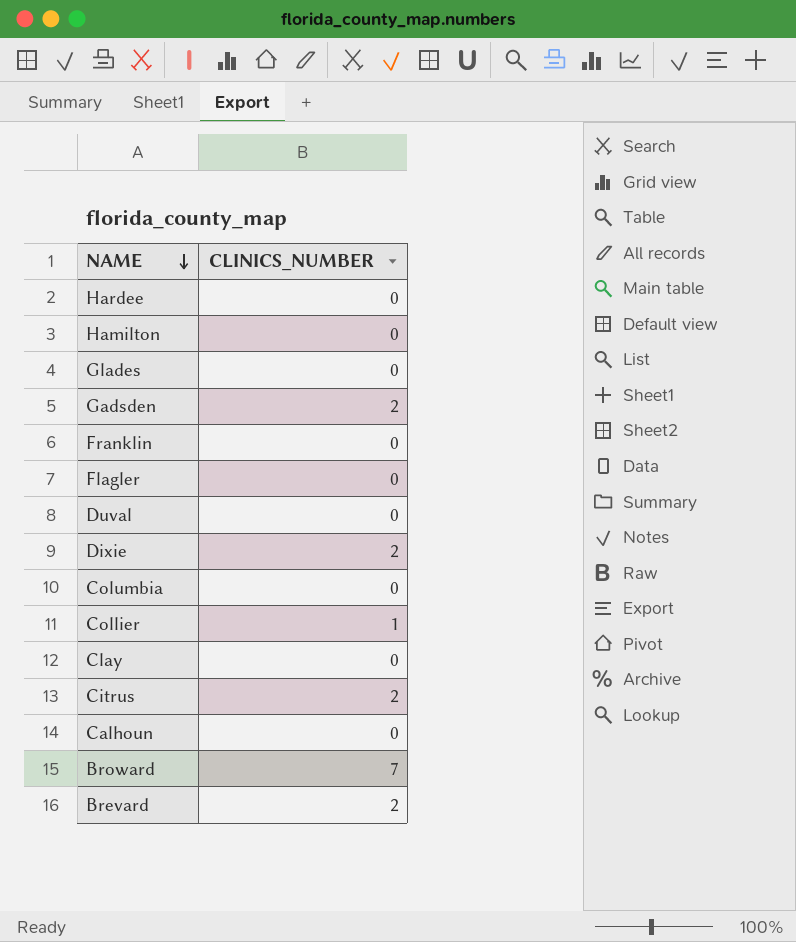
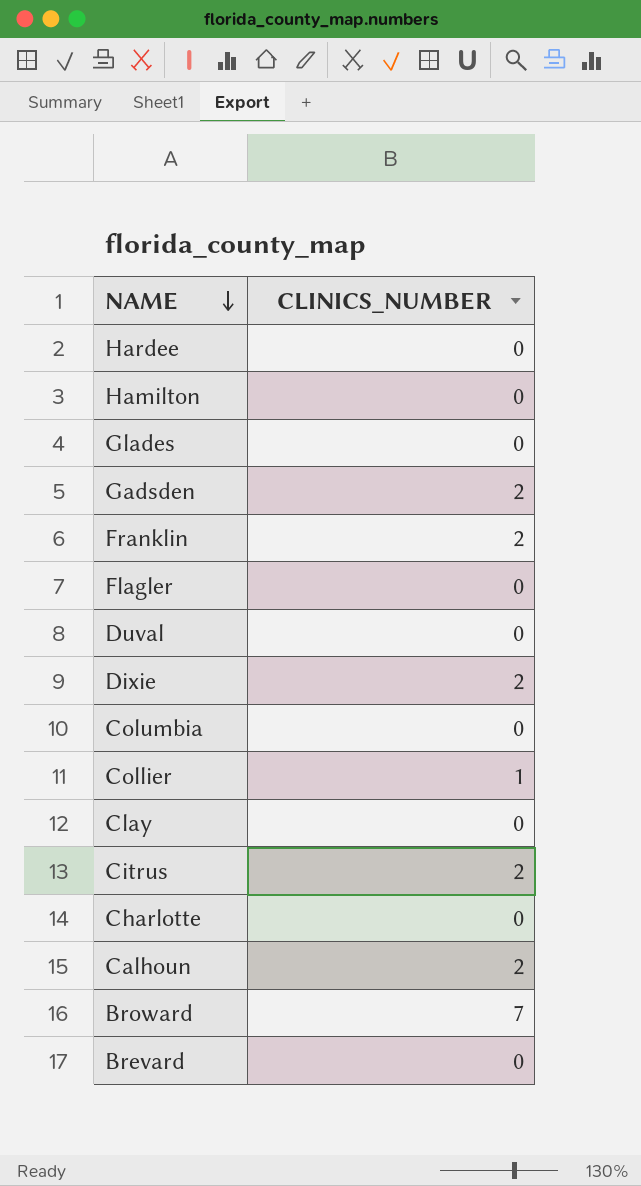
Franklin | CLINICS_NUMBER: 0 -> 2
row Charlotte: none -> 0
Calhoun | CLINICS_NUMBER: 0 -> 2
Brevard | CLINICS_NUMBER: 2 -> 0

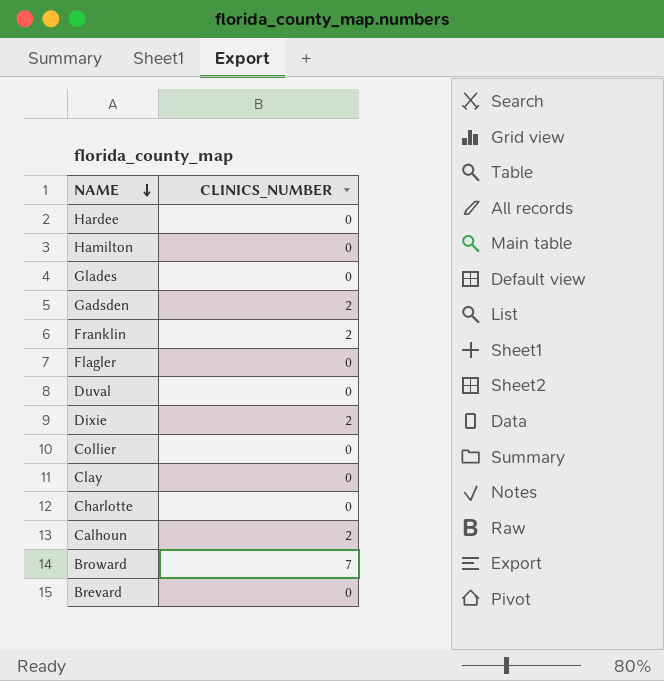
row Columbia: 0 -> none
row Citrus: 2 -> none
Collier | CLINICS_NUMBER: 1 -> 0

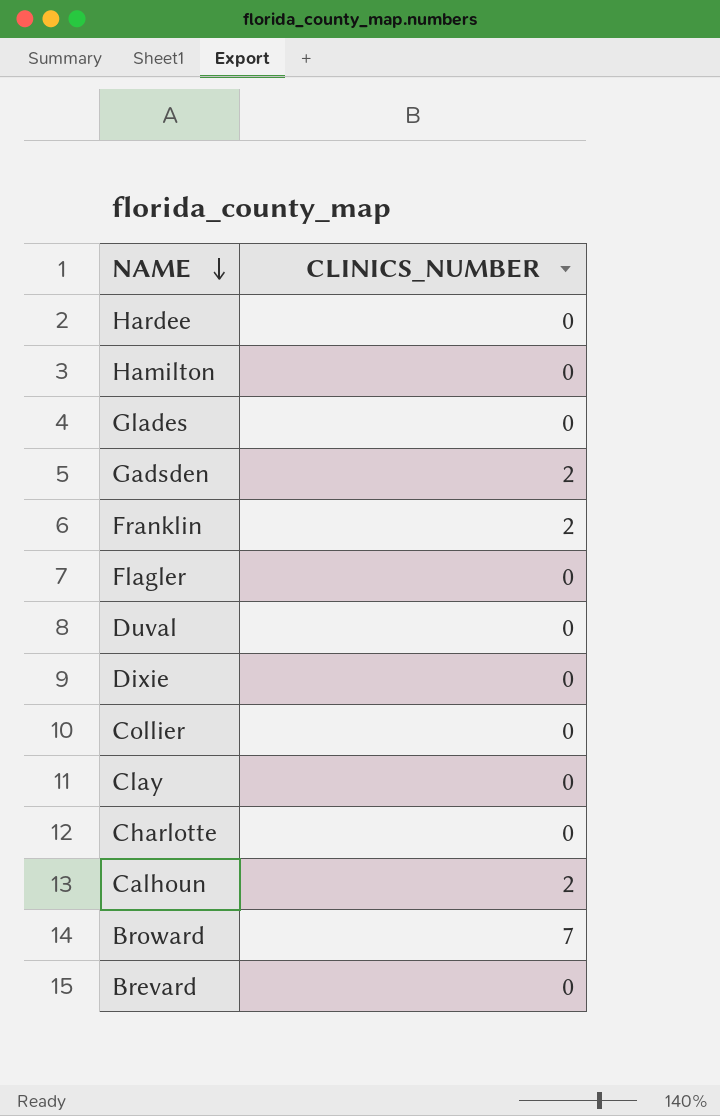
Dixie | CLINICS_NUMBER: 2 -> 0

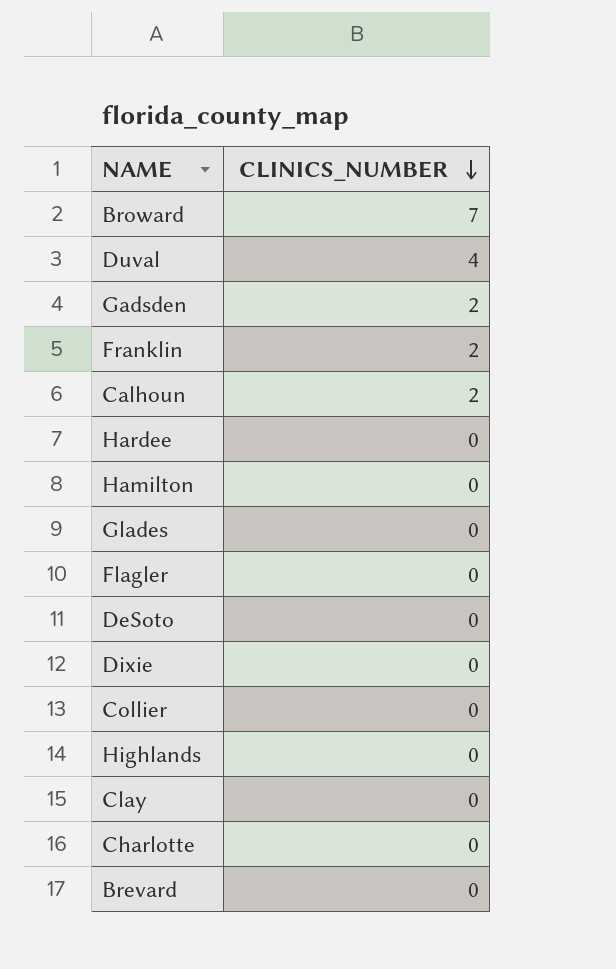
row order: NAME descending -> CLINICS_NUMBER descending
Duval | CLINICS_NUMBER: 0 -> 4
row DeSoto: none -> 0
row Highlands: none -> 0

